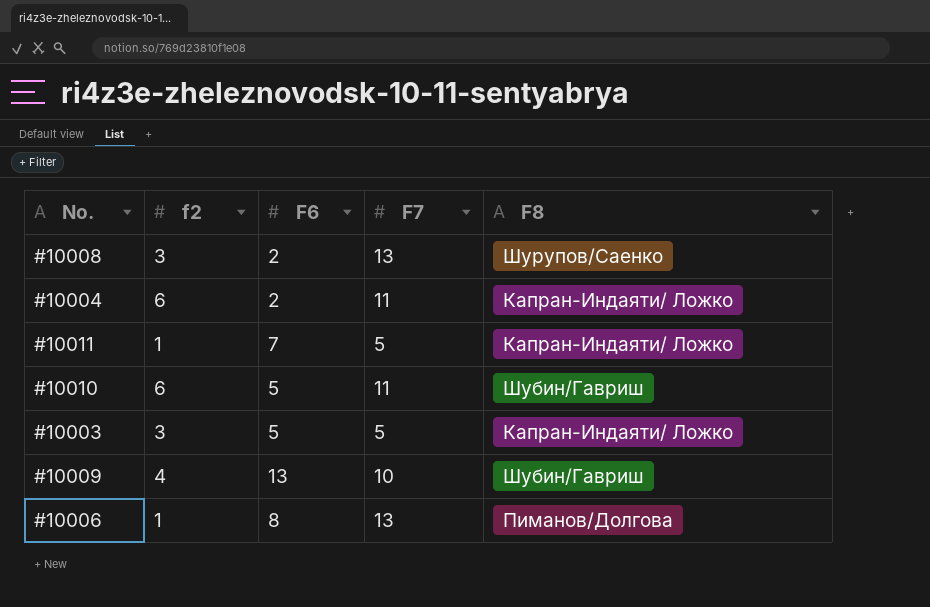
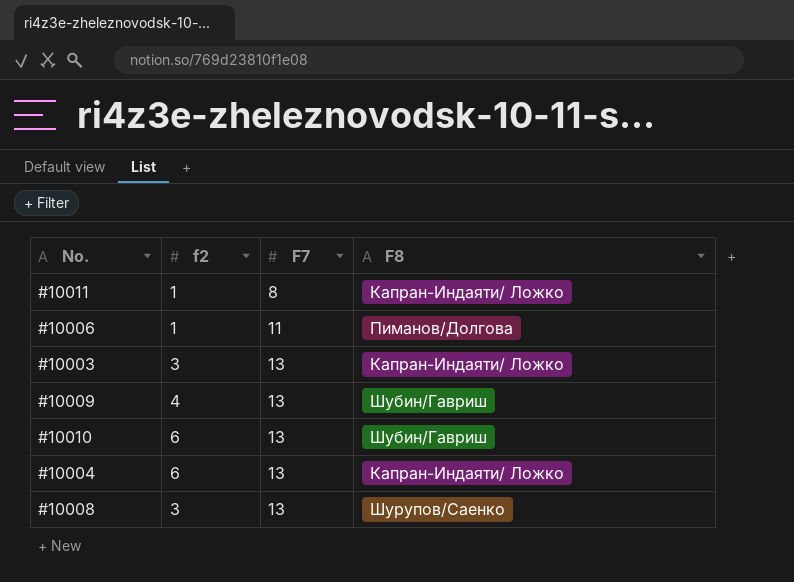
row order: none -> F7 ascending
column F6 | position: 3 -> none
#10011 | F7: 5 -> 8
#10006 | F7: 13 -> 11
#10003 | F7: 5 -> 13
#10009 | F7: 10 -> 13
#10010 | F7: 11 -> 13
#10004 | F7: 11 -> 13

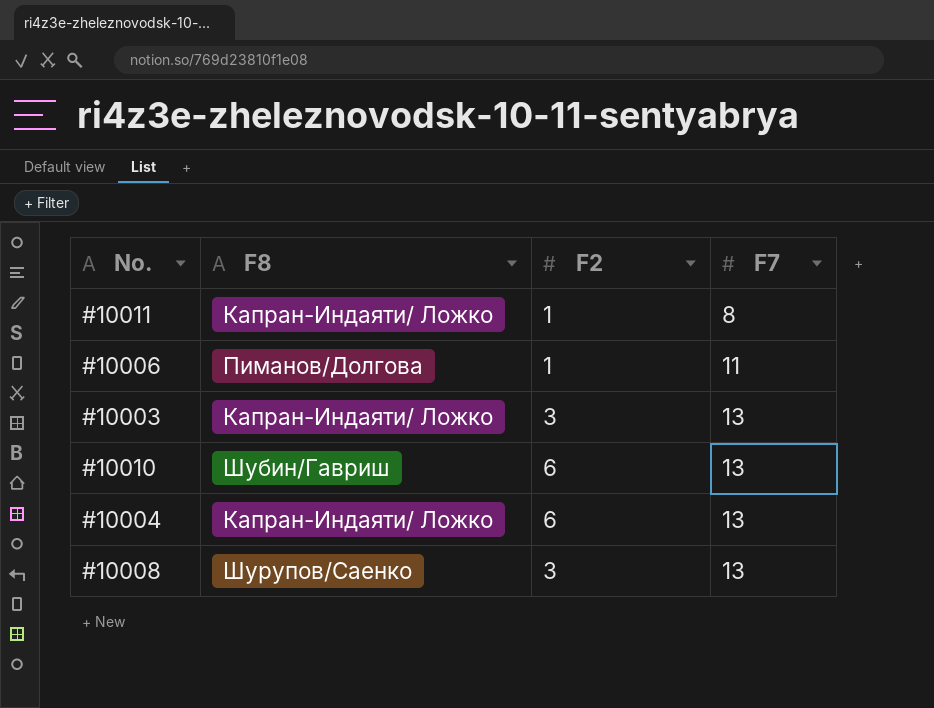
column F8 | position: 4 -> 2
column name: f2 -> F2
row #10009: 4 | 13 | Шубин/Гавриш -> none

